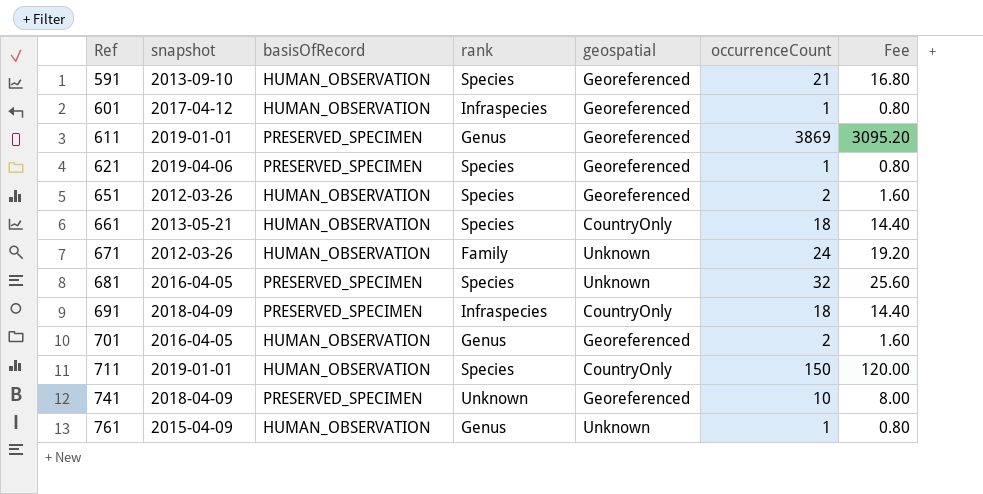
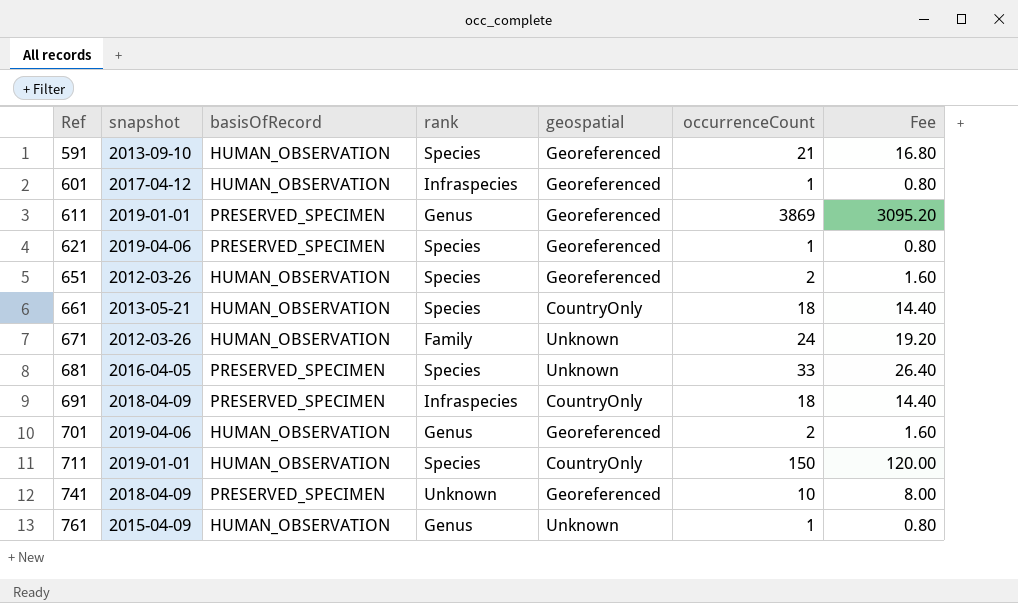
681 | occurrenceCount: 32 -> 33
681 | Fee: 25.60 -> 26.40
701 | snapshot: 2016-04-05 -> 2019-04-06

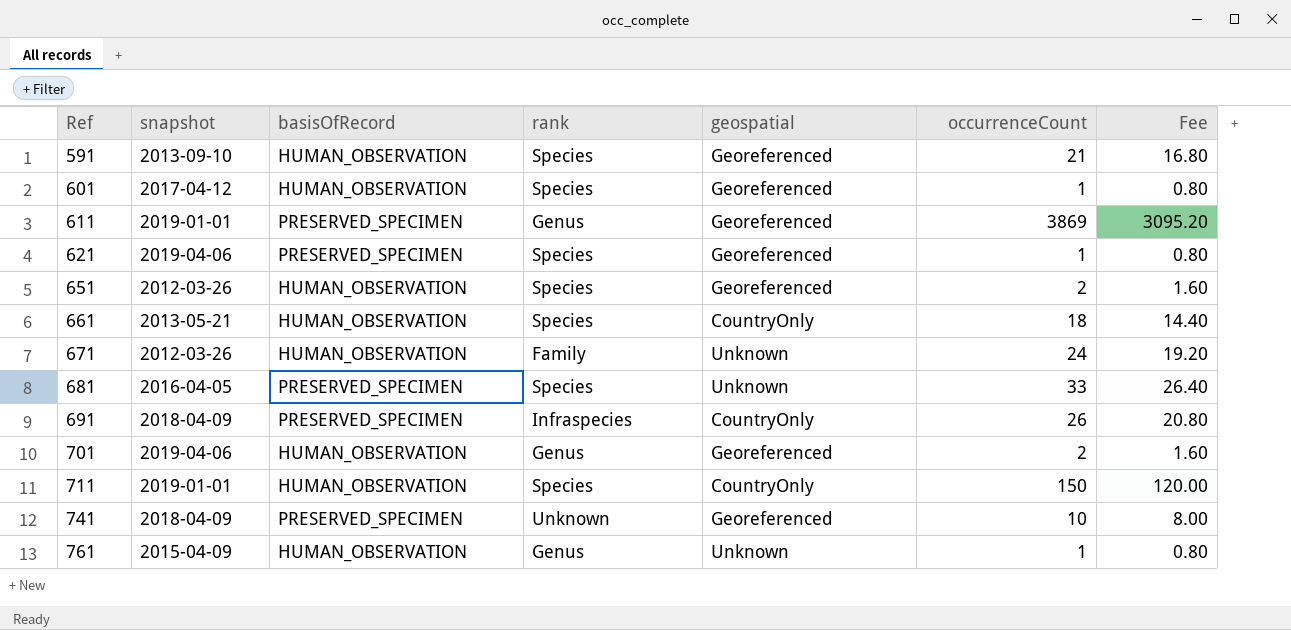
601 | rank: Infraspecies -> Species
691 | occurrenceCount: 18 -> 26
691 | Fee: 14.40 -> 20.80

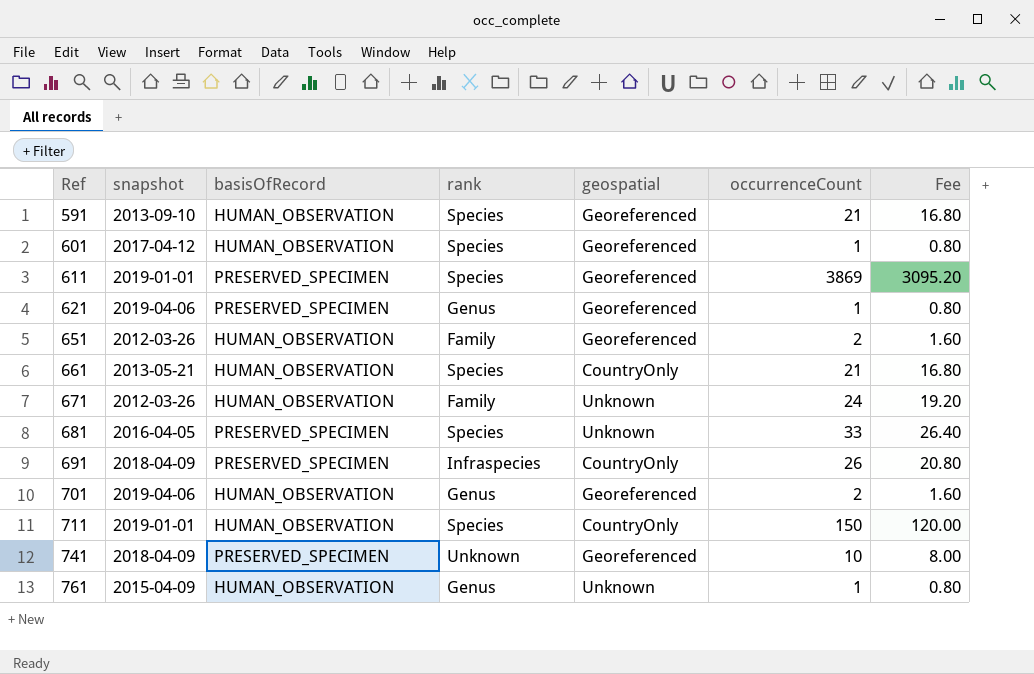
611 | rank: Genus -> Species
621 | rank: Species -> Genus
651 | rank: Species -> Family
661 | occurrenceCount: 18 -> 21
661 | Fee: 14.40 -> 16.80

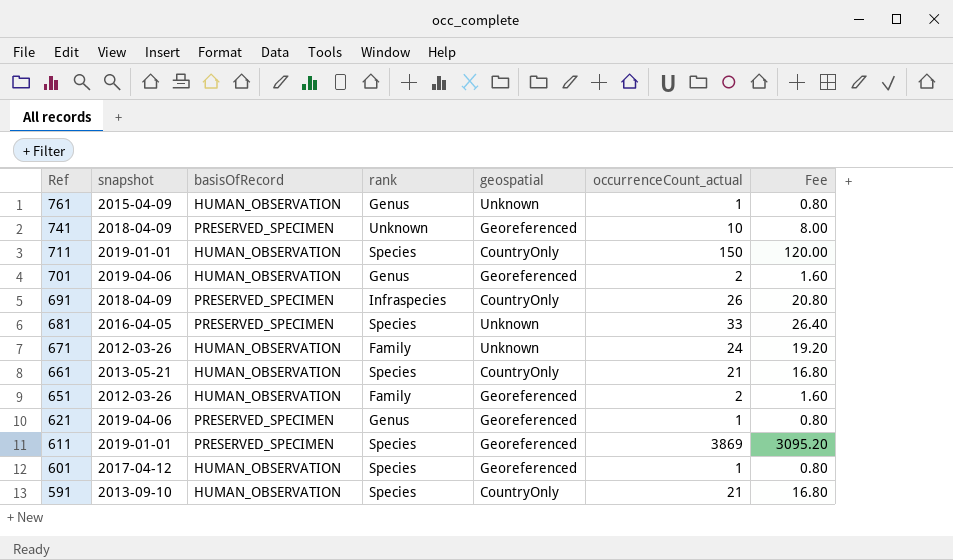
row order: Ref ascending -> Ref descending
column name: occurrenceCount -> occurrenceCount_actual
591 | geospatial: Georeferenced -> CountryOnly

